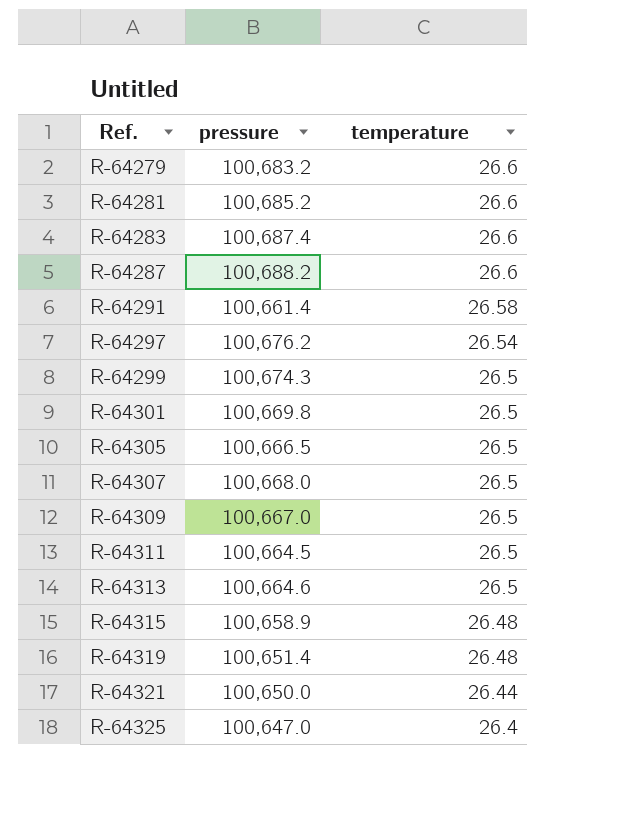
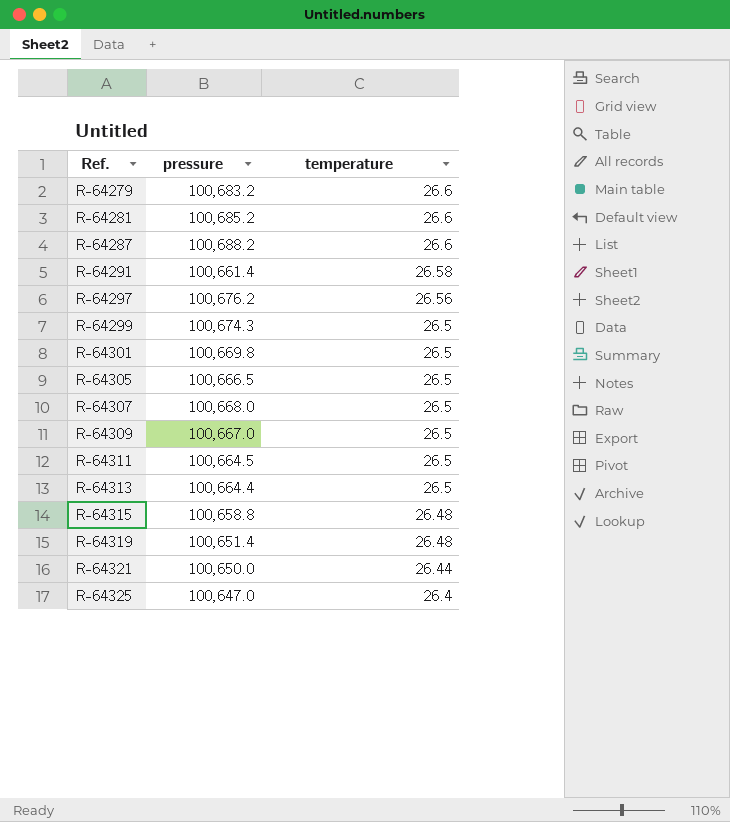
row R-64283: 100,687.4 | 26.6 -> none
R-64297 | temperature: 26.54 -> 26.56
R-64313 | pressure: 100,664.6 -> 100,664.4
R-64315 | pressure: 100,658.9 -> 100,658.8

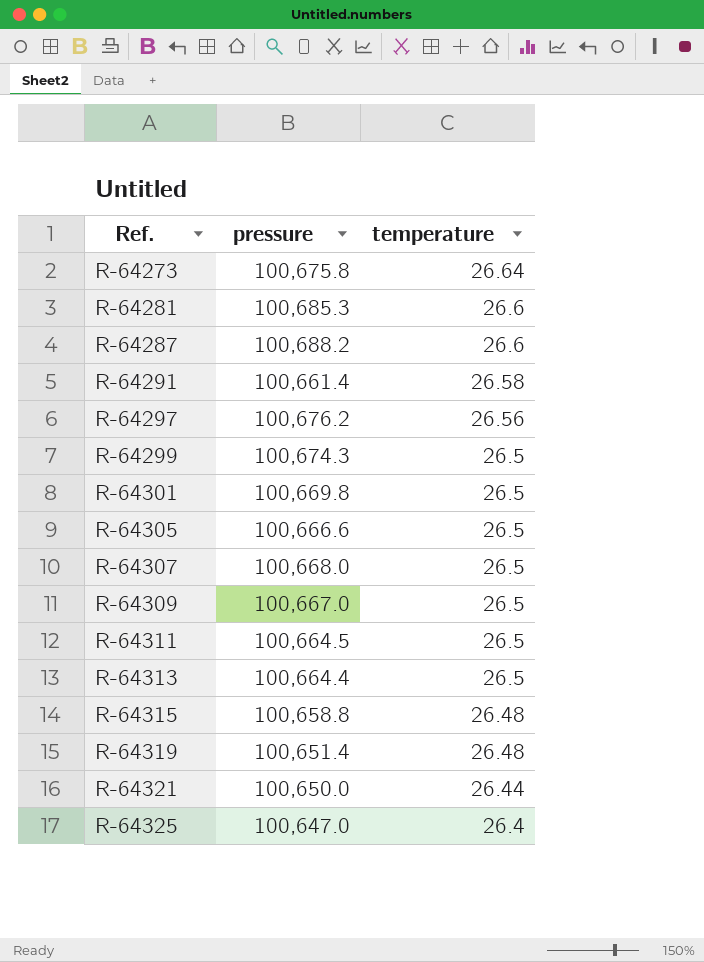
row R-64279: 100,683.2 | 26.6 -> none
row R-64273: none -> 100,675.8 | 26.64
R-64281 | pressure: 100,685.2 -> 100,685.3
R-64305 | pressure: 100,666.5 -> 100,666.6

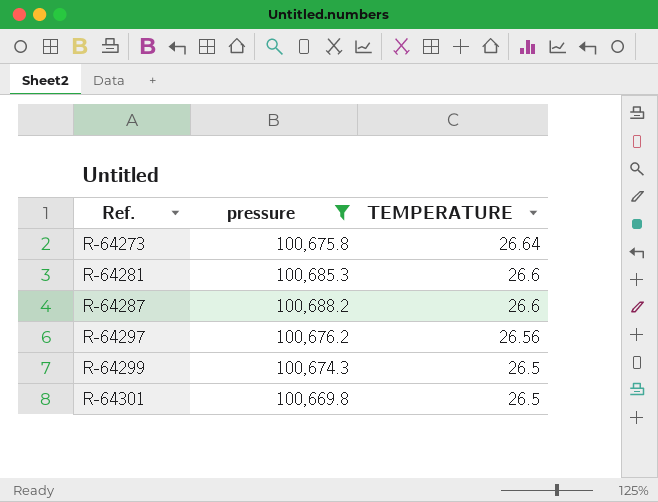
filter: none -> pressure >= 100,669.8
column name: temperature -> TEMPERATURE

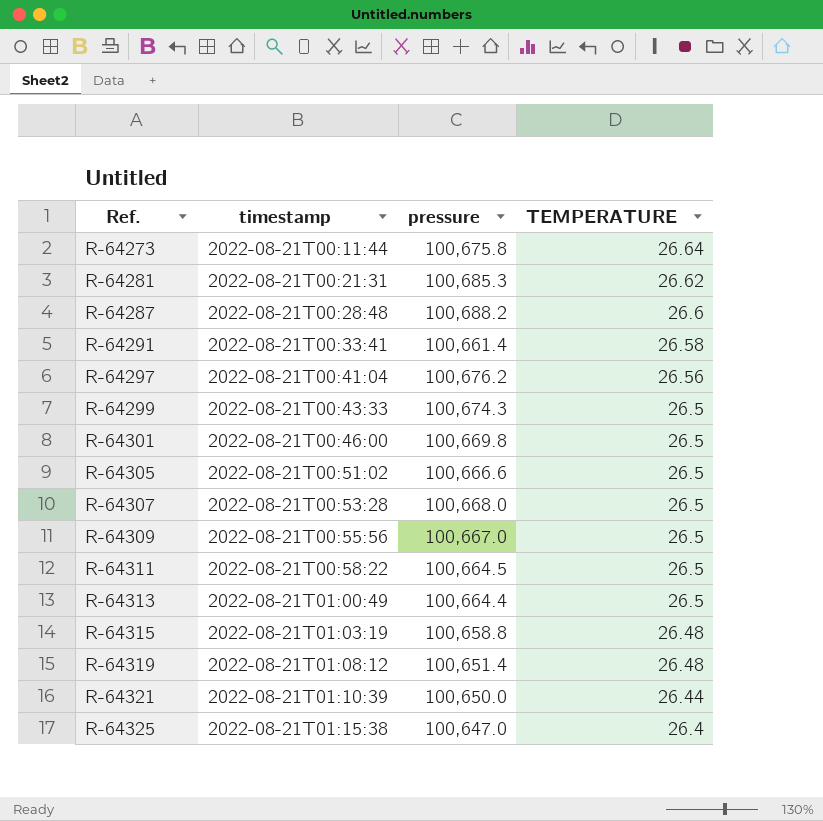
filter: pressure >= 100,669.8 -> none
column timestamp | position: none -> 2
R-64281 | TEMPERATURE: 26.6 -> 26.62

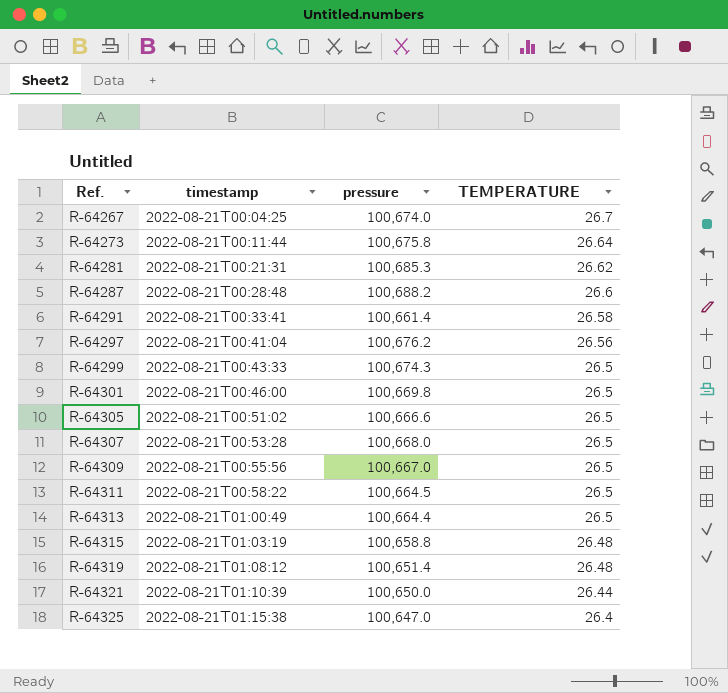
row R-64267: none -> 2022-08-21T00:04:25 | 100,674.0 | 26.7

